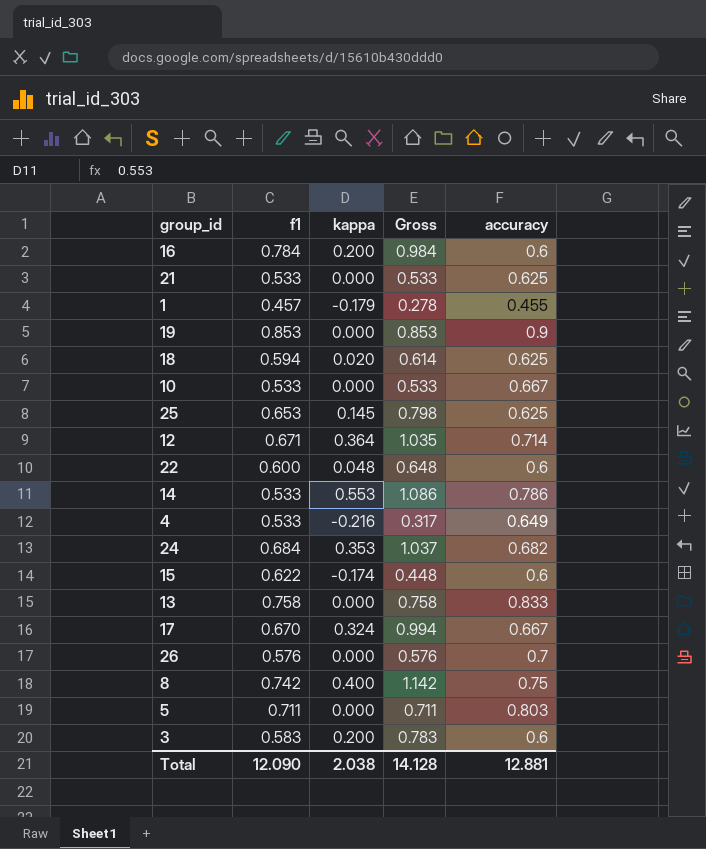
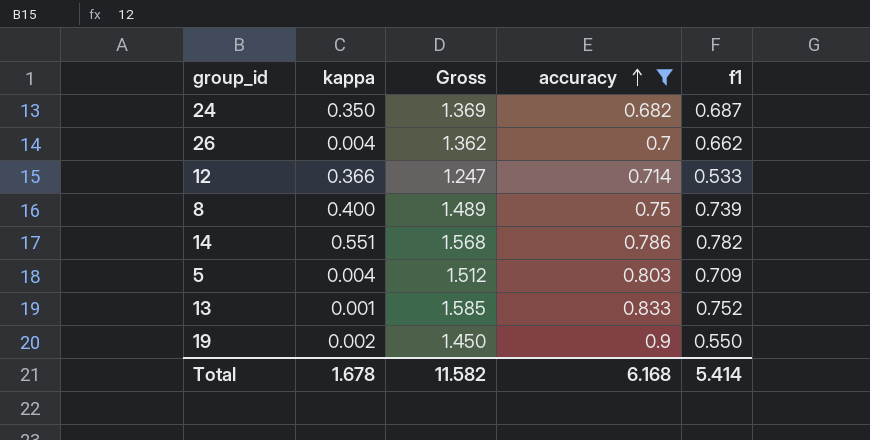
filter: none -> accuracy >= 0.682
row order: none -> accuracy ascending
column Gross | formula: [f1] + [kappa] -> [accuracy] + [f1]
column f1 | position: 2 -> 5
24 | kappa: 0.353 -> 0.350
24 | f1: 0.684 -> 0.687
26 | kappa: 0.000 -> 0.004
26 | f1: 0.576 -> 0.662
12 | kappa: 0.364 -> 0.366
12 | f1: 0.671 -> 0.533
8 | f1: 0.742 -> 0.739
14 | kappa: 0.553 -> 0.551
14 | f1: 0.533 -> 0.782
5 | kappa: 0.000 -> 0.004
5 | f1: 0.711 -> 0.709
13 | kappa: 0.000 -> 0.001
13 | f1: 0.758 -> 0.752
19 | kappa: 0.000 -> 0.002
19 | f1: 0.853 -> 0.550
Total | kappa: 2.038 -> 1.678
Total | Gross: 14.128 -> 11.582
Total | accuracy: 12.881 -> 6.168
Total | f1: 12.090 -> 5.414

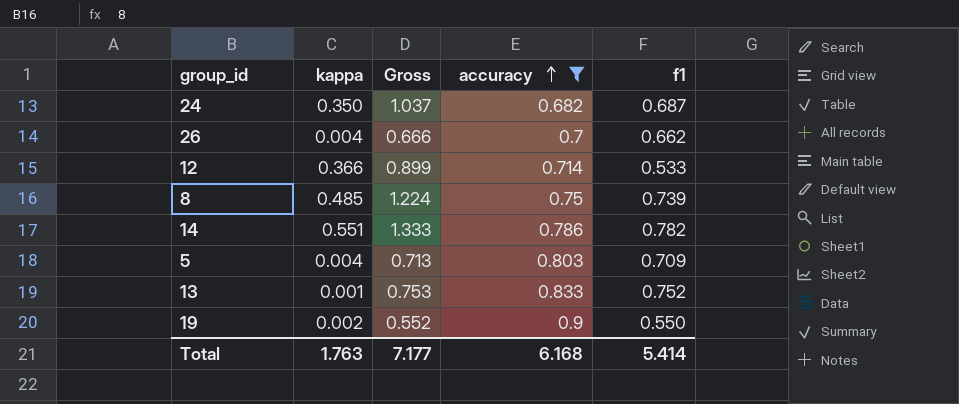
column Gross | formula: [accuracy] + [f1] -> [kappa] + [f1]
8 | kappa: 0.400 -> 0.485
Total | kappa: 1.678 -> 1.763
Total | Gross: 11.582 -> 7.177

